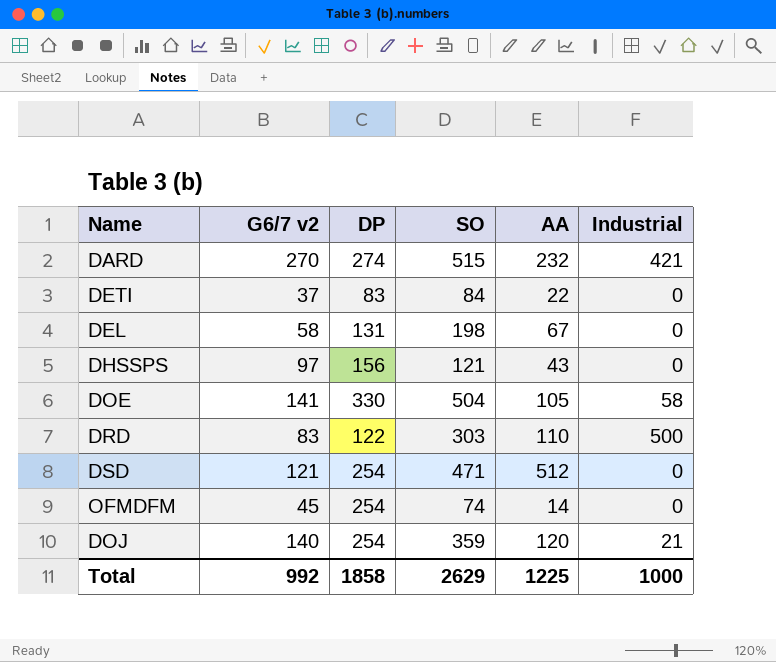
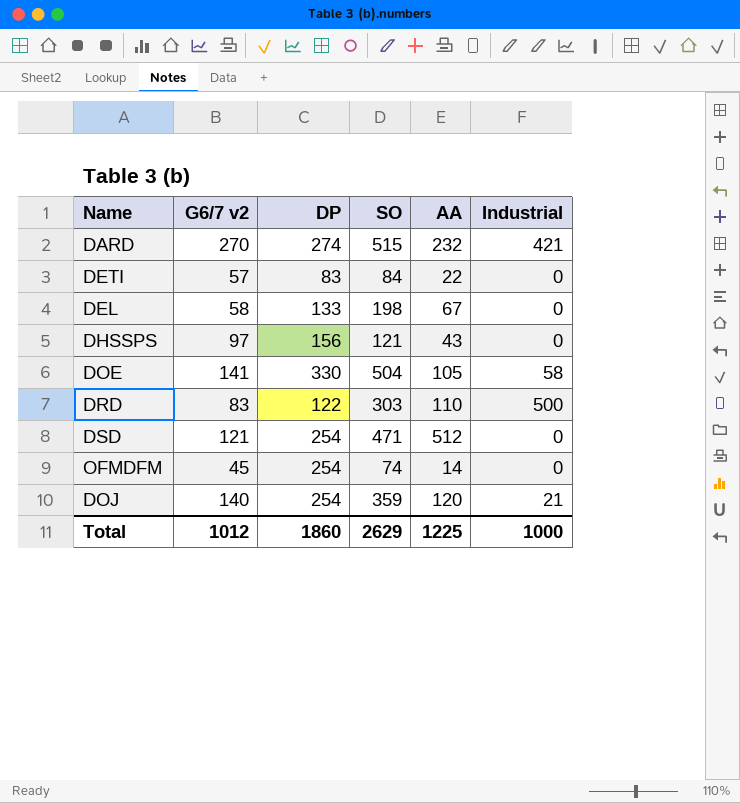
DETI | G6/7 v2: 37 -> 57
DEL | DP: 131 -> 133
Total | G6/7 v2: 992 -> 1012
Total | DP: 1858 -> 1860

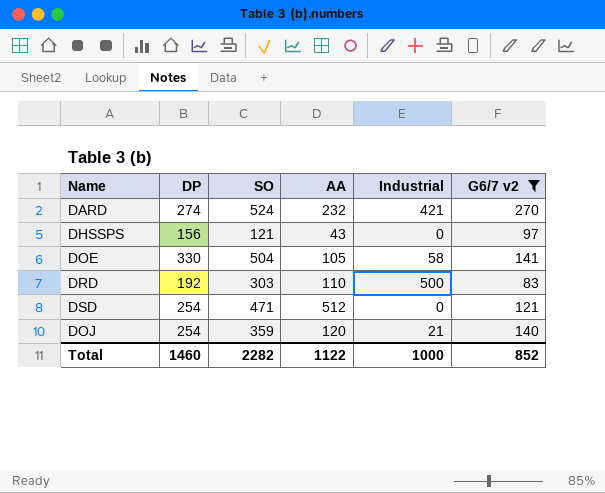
filter: none -> G6/7 v2 >= 83
column G6/7 v2 | position: 2 -> 6
DARD | SO: 515 -> 524
DRD | DP: 122 -> 192
Total | DP: 1860 -> 1460
Total | SO: 2629 -> 2282
Total | AA: 1225 -> 1122
Total | G6/7 v2: 1012 -> 852

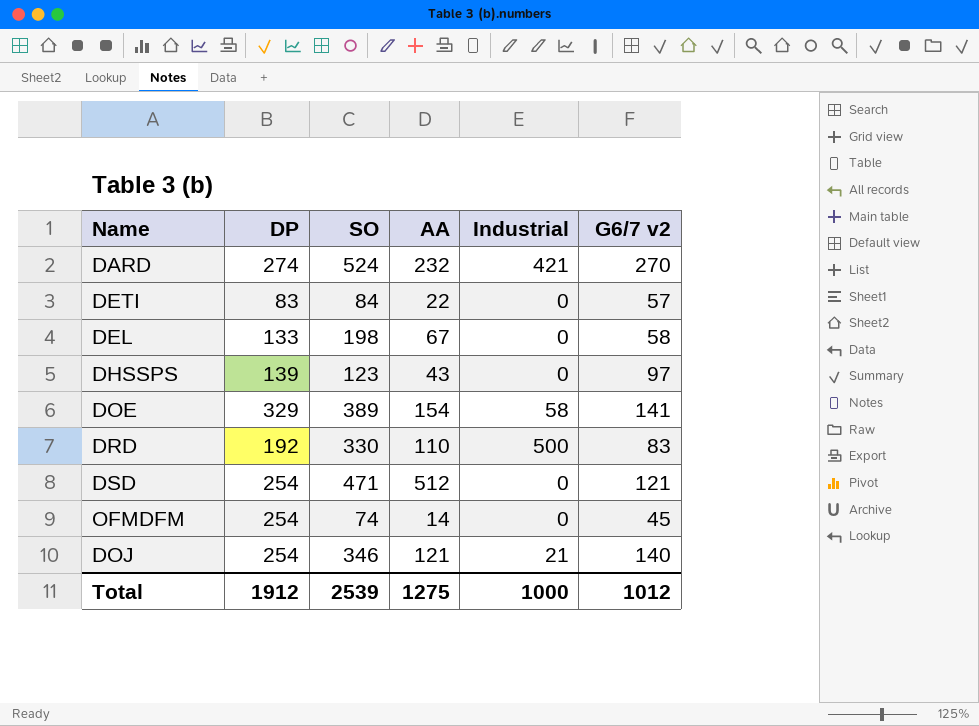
filter: G6/7 v2 >= 83 -> none
DHSSPS | DP: 156 -> 139
DHSSPS | SO: 121 -> 123
DOE | DP: 330 -> 329
DOE | SO: 504 -> 389
DOE | AA: 105 -> 154
DRD | SO: 303 -> 330
DOJ | SO: 359 -> 346
DOJ | AA: 120 -> 121
Total | DP: 1460 -> 1912
Total | SO: 2282 -> 2539
Total | AA: 1122 -> 1275
Total | G6/7 v2: 852 -> 1012

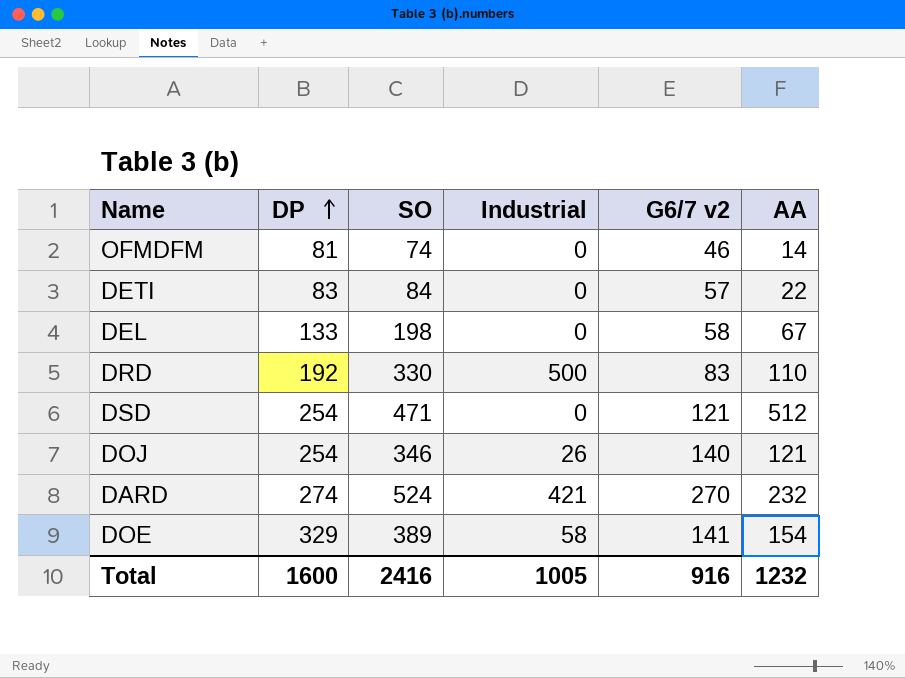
row order: none -> DP ascending
column AA | position: 4 -> 6
row DHSSPS: 139 | 123 | 43 | 0 | 97 -> none
OFMDFM | DP: 254 -> 81
OFMDFM | G6/7 v2: 45 -> 46
DOJ | Industrial: 21 -> 26
Total | DP: 1912 -> 1600
Total | SO: 2539 -> 2416
Total | Industrial: 1000 -> 1005
Total | G6/7 v2: 1012 -> 916
Total | AA: 1275 -> 1232

